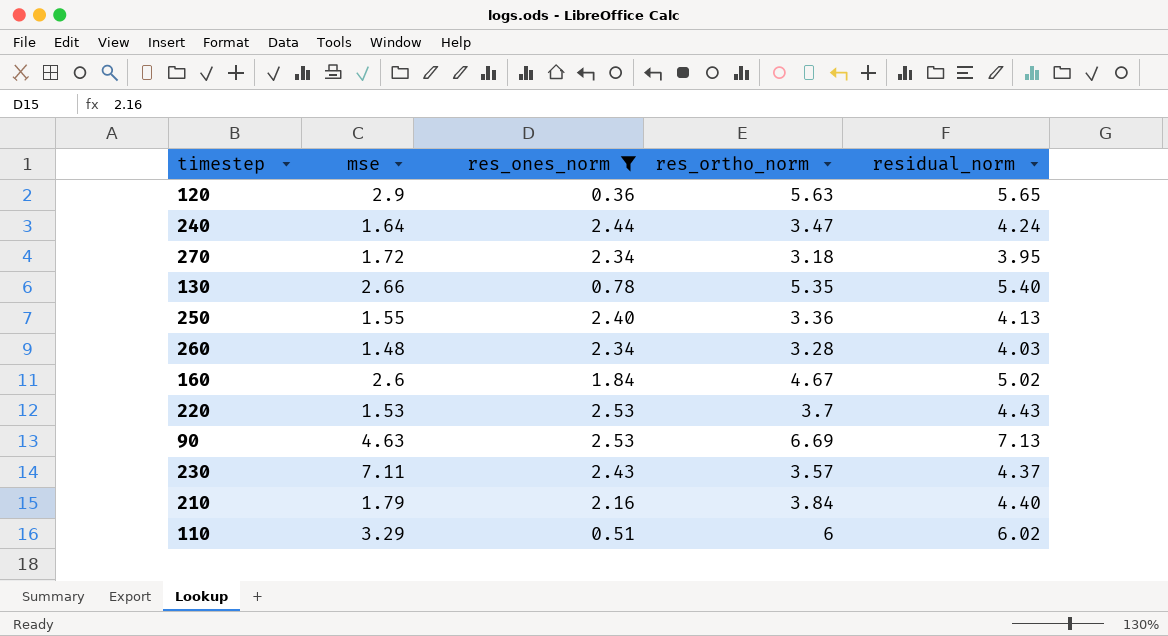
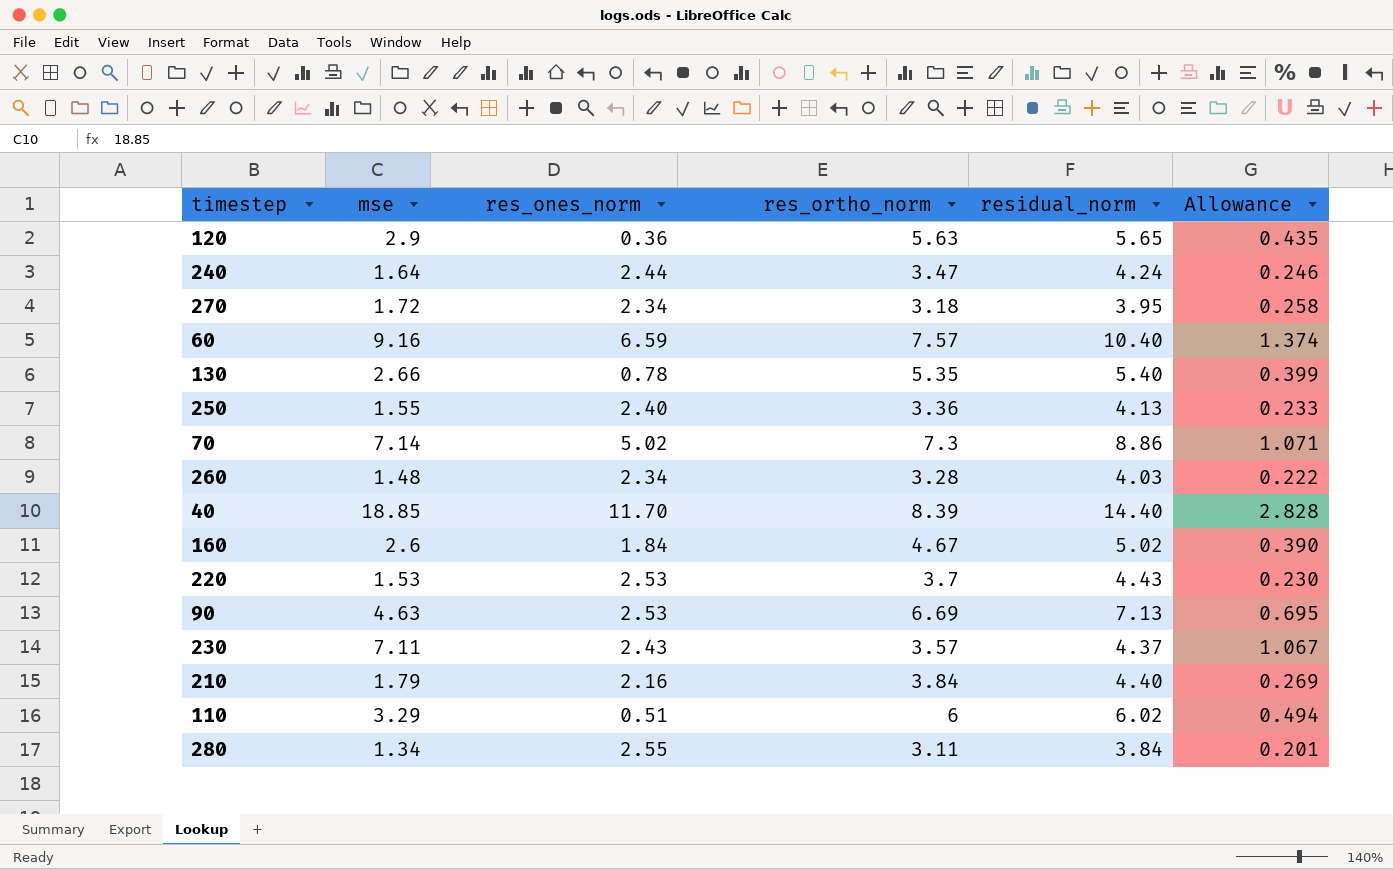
filter: res_ones_norm <= 2.53 -> none
column Allowance | formula: none -> [mse] * 0.15

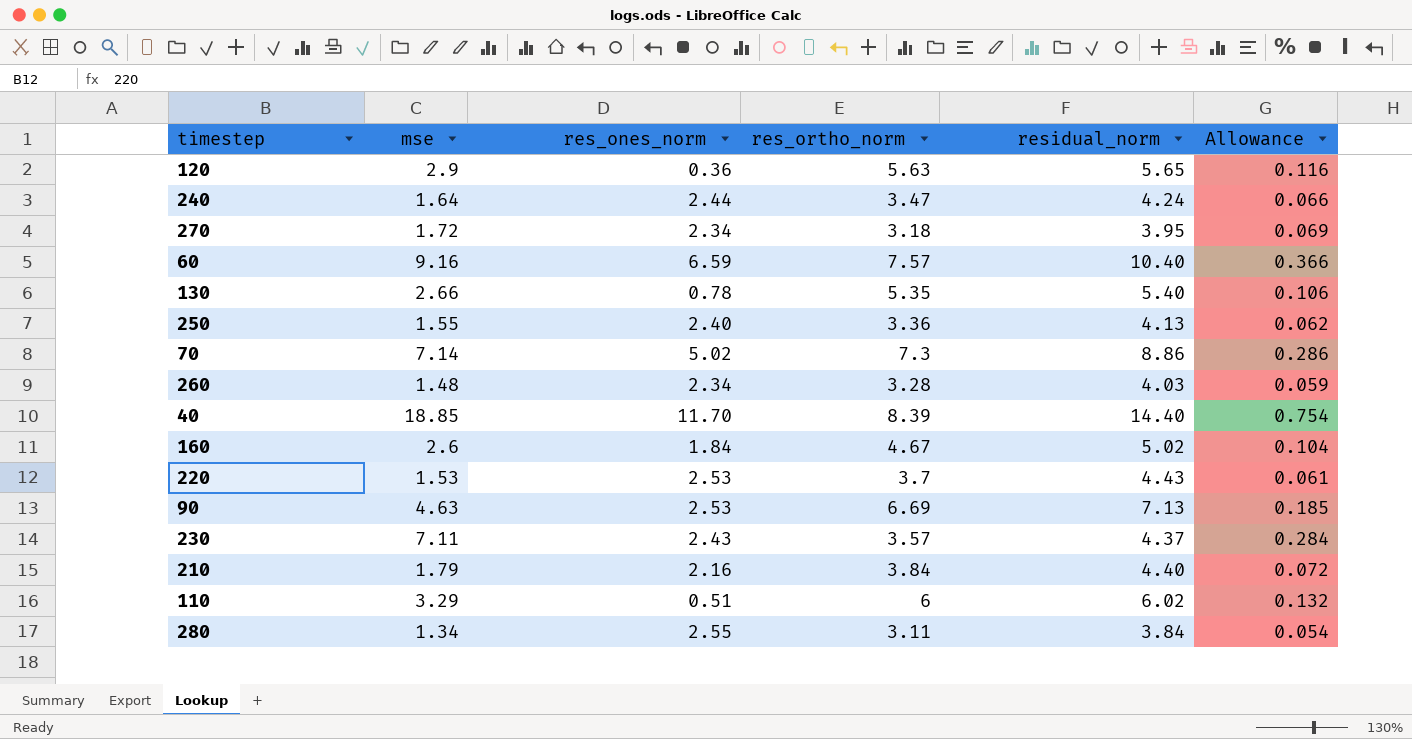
column Allowance | formula: [mse] * 0.15 -> [mse] * 0.04

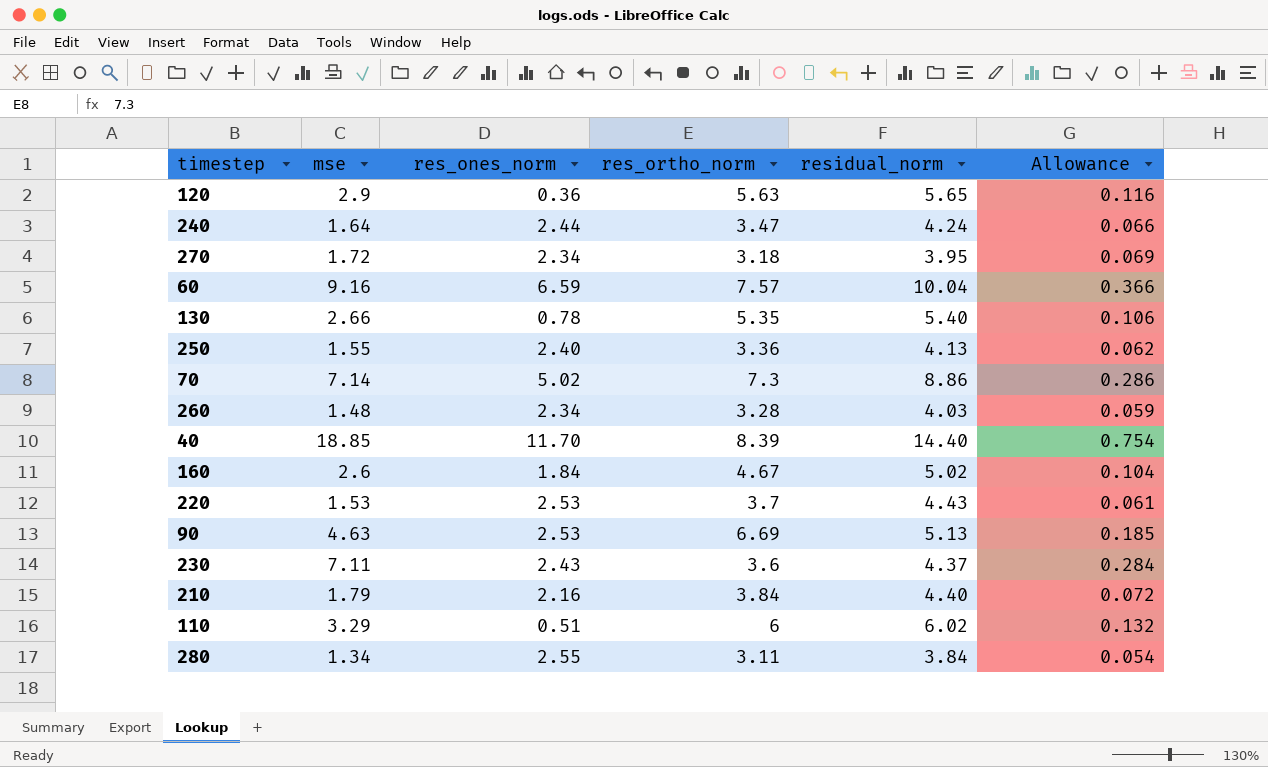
60 | residual_norm: 10.40 -> 10.04
90 | residual_norm: 7.13 -> 5.13
230 | res_ortho_norm: 3.57 -> 3.6

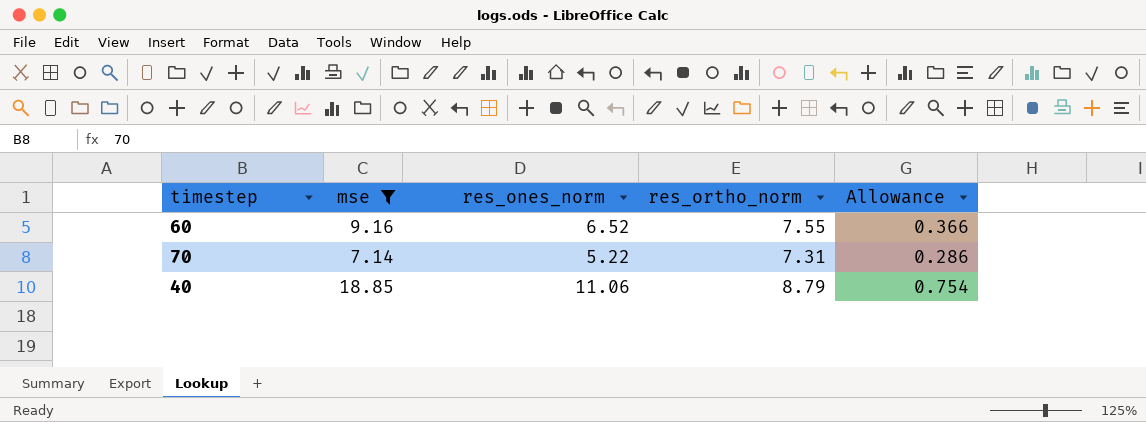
filter: none -> mse >= 7.14
column residual_norm | position: 5 -> none
60 | res_ones_norm: 6.59 -> 6.52
60 | res_ortho_norm: 7.57 -> 7.55
70 | res_ones_norm: 5.02 -> 5.22
70 | res_ortho_norm: 7.3 -> 7.31
40 | res_ones_norm: 11.70 -> 11.06
40 | res_ortho_norm: 8.39 -> 8.79

